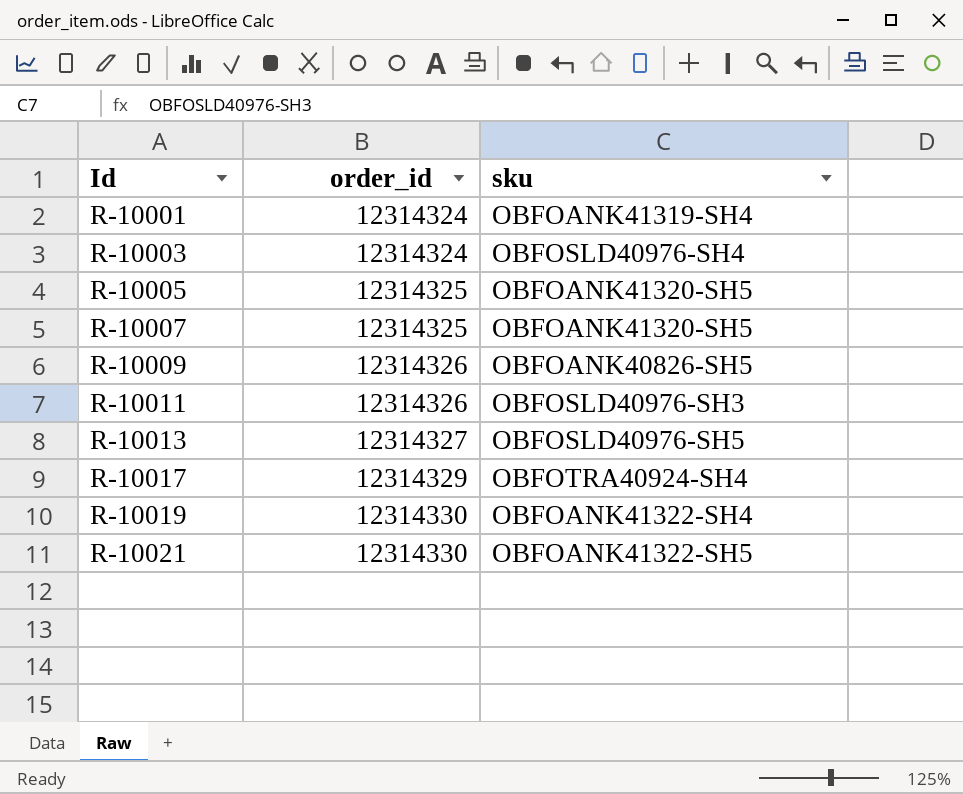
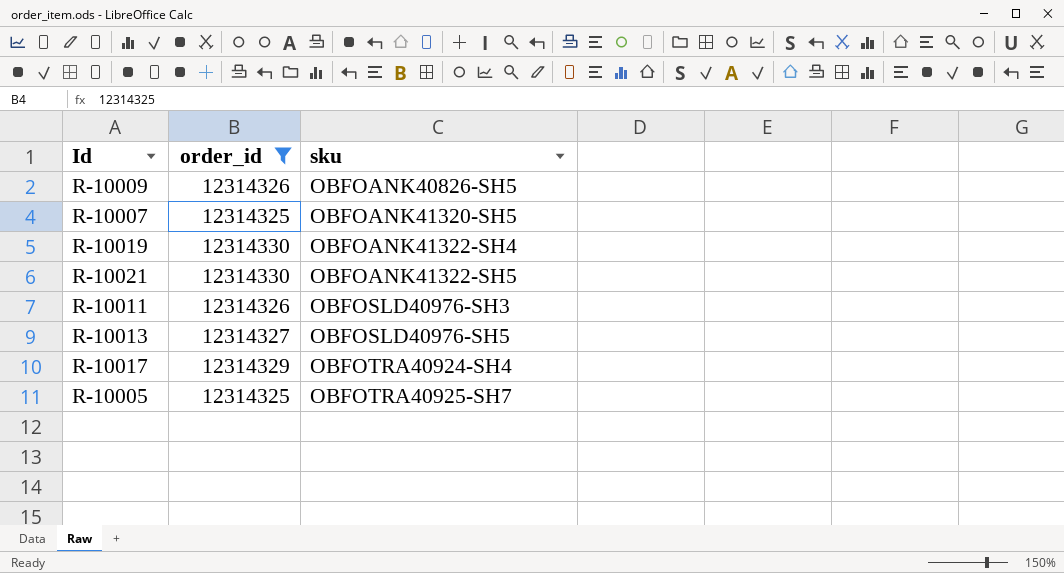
filter: none -> order_id != 12314324
row order: Id ascending -> sku ascending
R-10005 | sku: OBFOANK41320-SH5 -> OBFOTRA40925-SH7

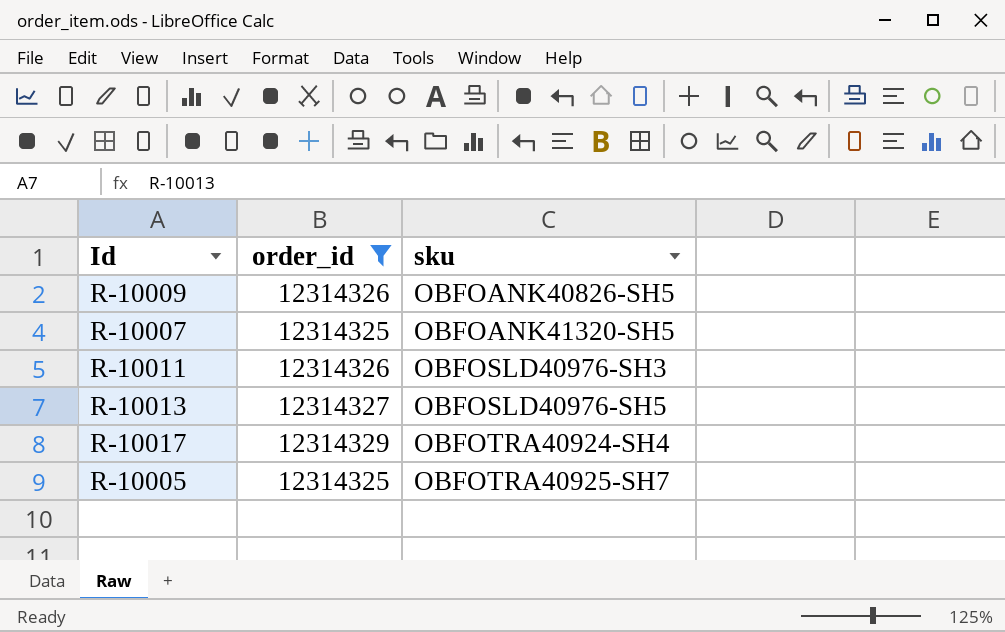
row R-10019: 12314330 | OBFOANK41322-SH4 -> none
row R-10021: 12314330 | OBFOANK41322-SH5 -> none

